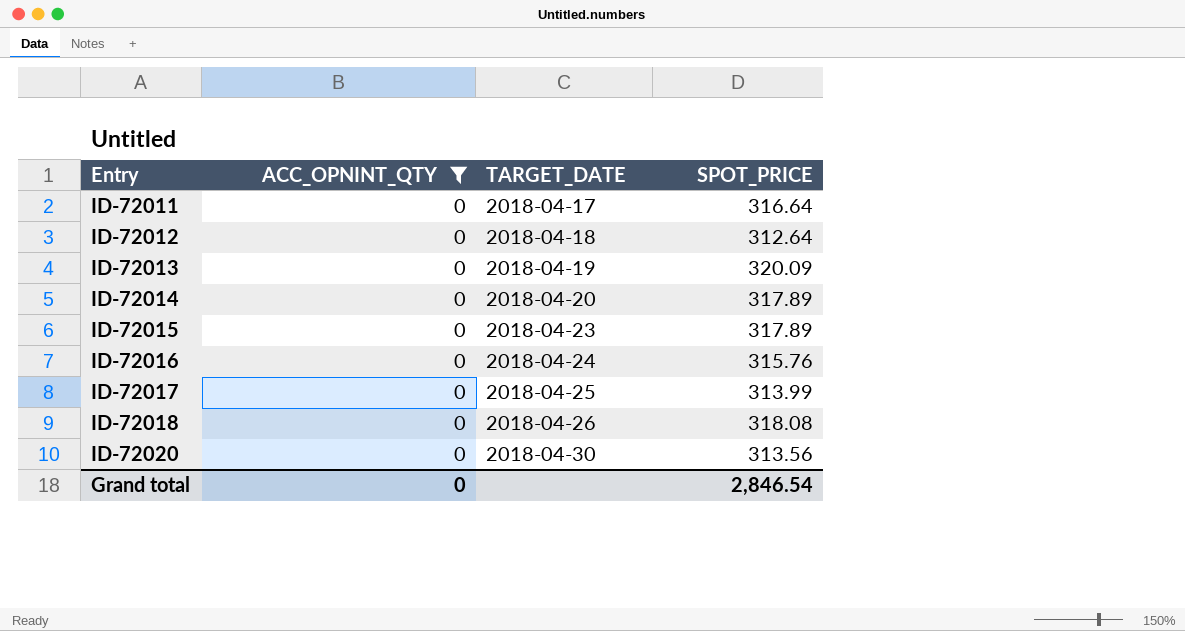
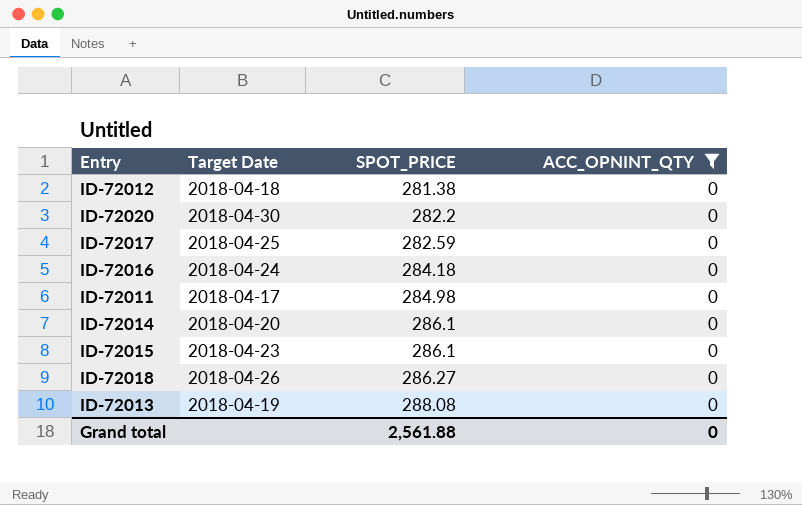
row order: Entry ascending -> SPOT_PRICE ascending
column name: TARGET_DATE -> Target Date
column ACC_OPNINT_QTY | position: 2 -> 4
ID-72012 | SPOT_PRICE: 312.64 -> 281.38
ID-72020 | SPOT_PRICE: 313.56 -> 282.2
ID-72017 | SPOT_PRICE: 313.99 -> 282.59
ID-72016 | SPOT_PRICE: 315.76 -> 284.18
ID-72011 | SPOT_PRICE: 316.64 -> 284.98
ID-72014 | SPOT_PRICE: 317.89 -> 286.1
ID-72015 | SPOT_PRICE: 317.89 -> 286.1
ID-72018 | SPOT_PRICE: 318.08 -> 286.27
ID-72013 | SPOT_PRICE: 320.09 -> 288.08
Grand total | SPOT_PRICE: 2,846.54 -> 2,561.88

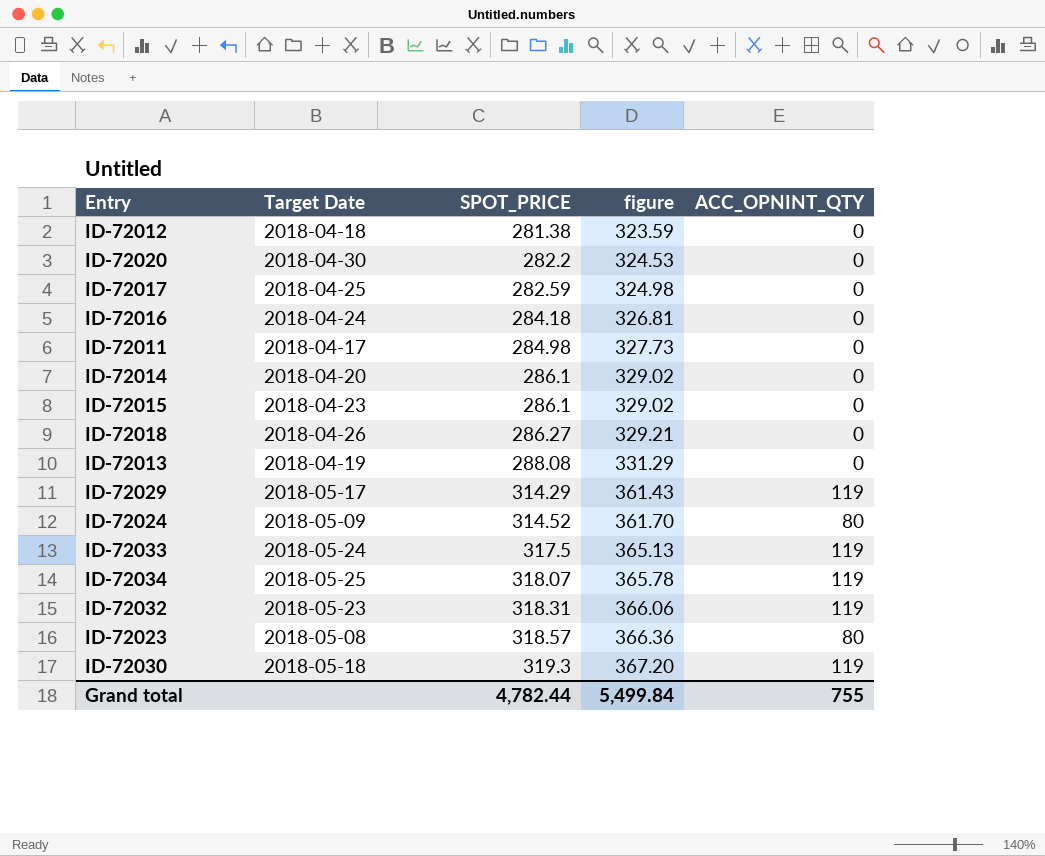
filter: ACC_OPNINT_QTY = 0 -> none
column figure | formula: none -> [SPOT_PRICE] * 1.15
Grand total | SPOT_PRICE: 2,561.88 -> 4,782.44
Grand total | ACC_OPNINT_QTY: 0 -> 755

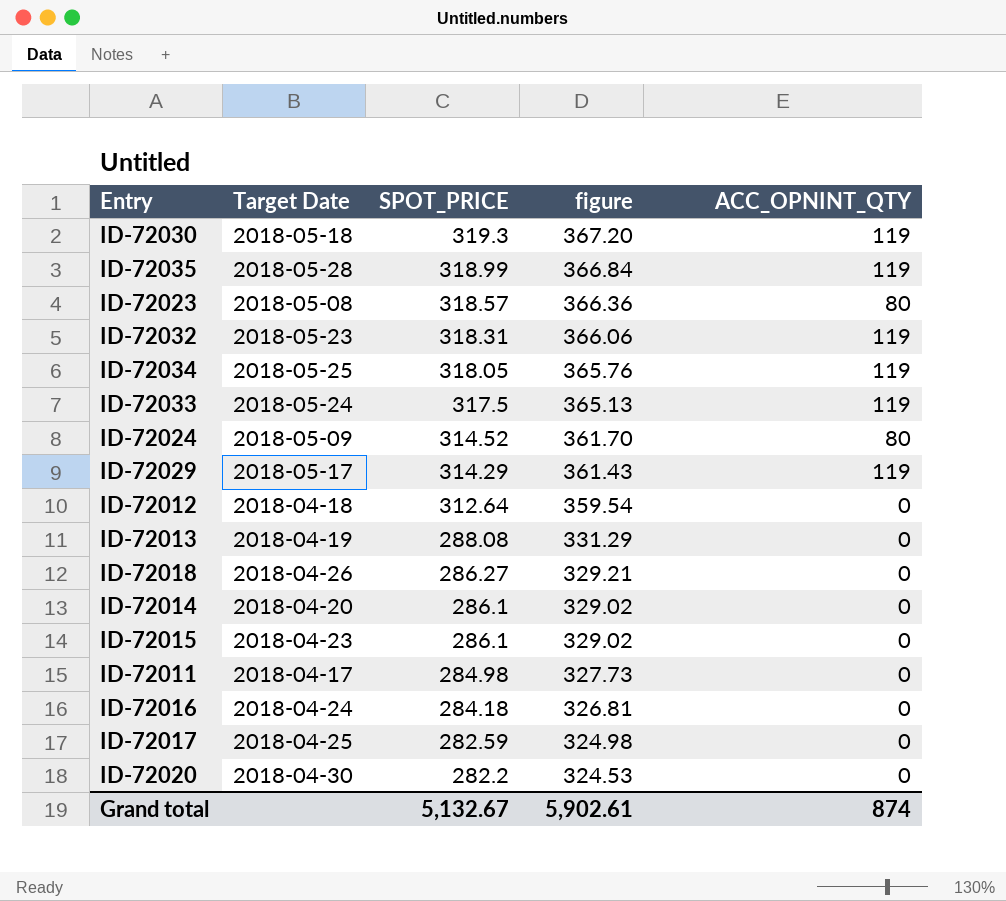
row order: SPOT_PRICE ascending -> SPOT_PRICE descending
row ID-72035: none -> 2018-05-28 | 318.99 | 366.84 | 119
ID-72034 | SPOT_PRICE: 318.07 -> 318.05
ID-72034 | figure: 365.78 -> 365.76
ID-72012 | SPOT_PRICE: 281.38 -> 312.64
ID-72012 | figure: 323.59 -> 359.54
Grand total | SPOT_PRICE: 4,782.44 -> 5,132.67
Grand total | figure: 5,499.84 -> 5,902.61
Grand total | ACC_OPNINT_QTY: 755 -> 874

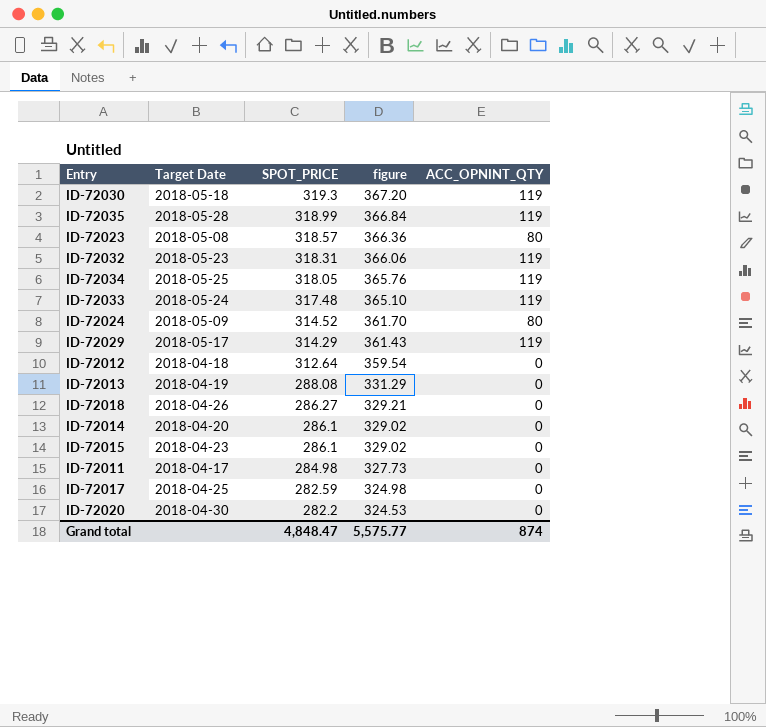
row ID-72016: 2018-04-24 | 284.18 | 326.81 | 0 -> none
ID-72033 | SPOT_PRICE: 317.5 -> 317.48
ID-72033 | figure: 365.13 -> 365.10
Grand total | SPOT_PRICE: 5,132.67 -> 4,848.47
Grand total | figure: 5,902.61 -> 5,575.77

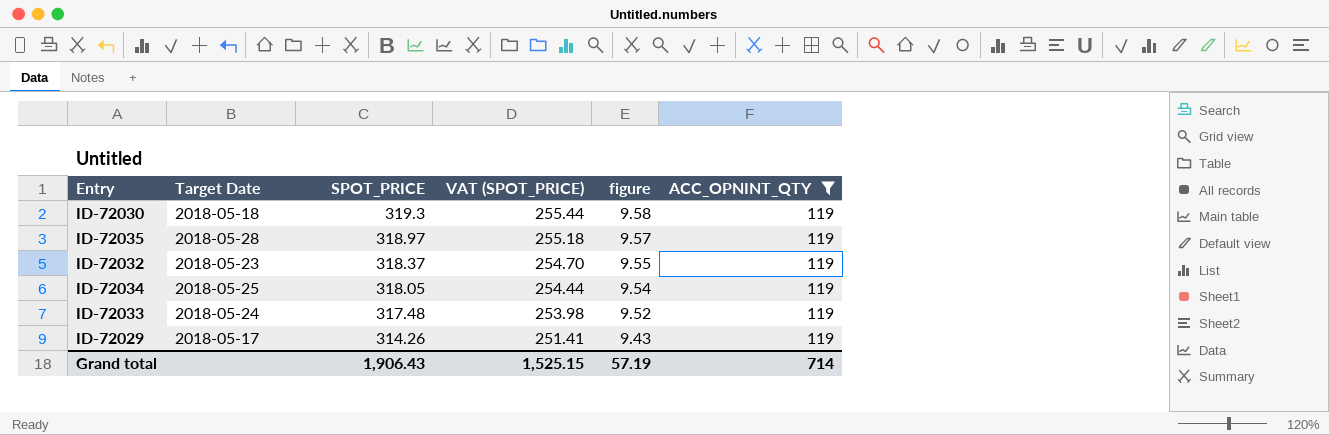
filter: none -> ACC_OPNINT_QTY = 119
column VAT (SPOT_PRICE) | formula: none -> [SPOT_PRICE] * 0.8
column figure | formula: [SPOT_PRICE] * 1.15 -> [SPOT_PRICE] * 0.03
ID-72035 | SPOT_PRICE: 318.99 -> 318.97
ID-72032 | SPOT_PRICE: 318.31 -> 318.37
ID-72029 | SPOT_PRICE: 314.29 -> 314.26
Grand total | SPOT_PRICE: 4,848.47 -> 1,906.43
Grand total | figure: 5,575.77 -> 57.19
Grand total | ACC_OPNINT_QTY: 874 -> 714

